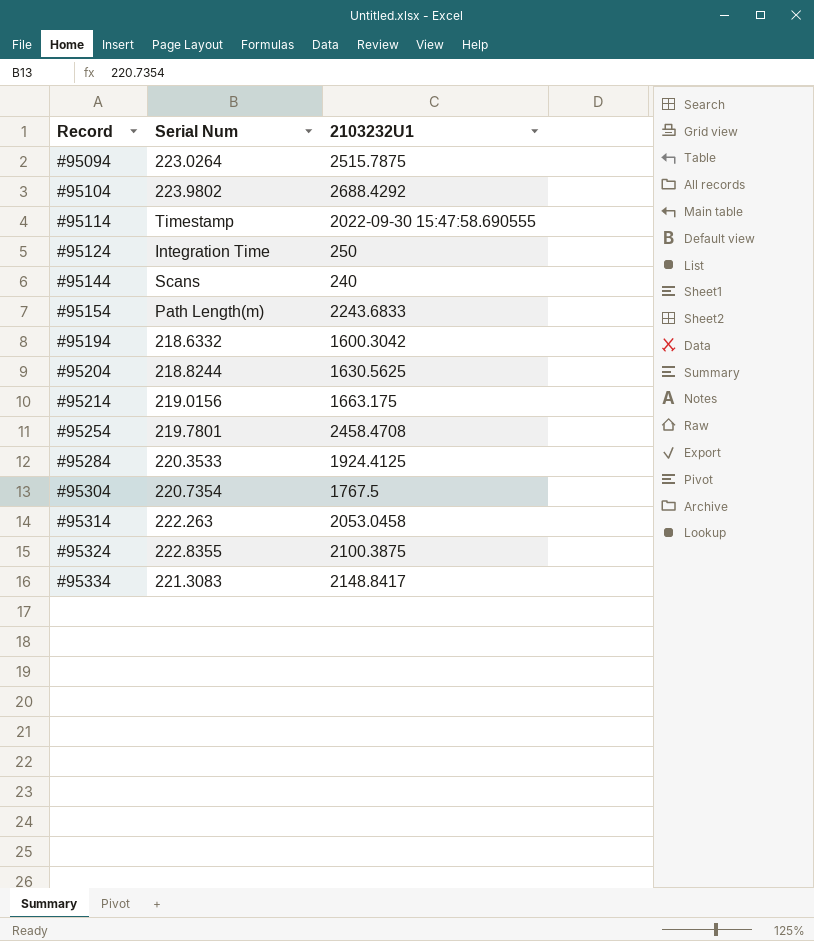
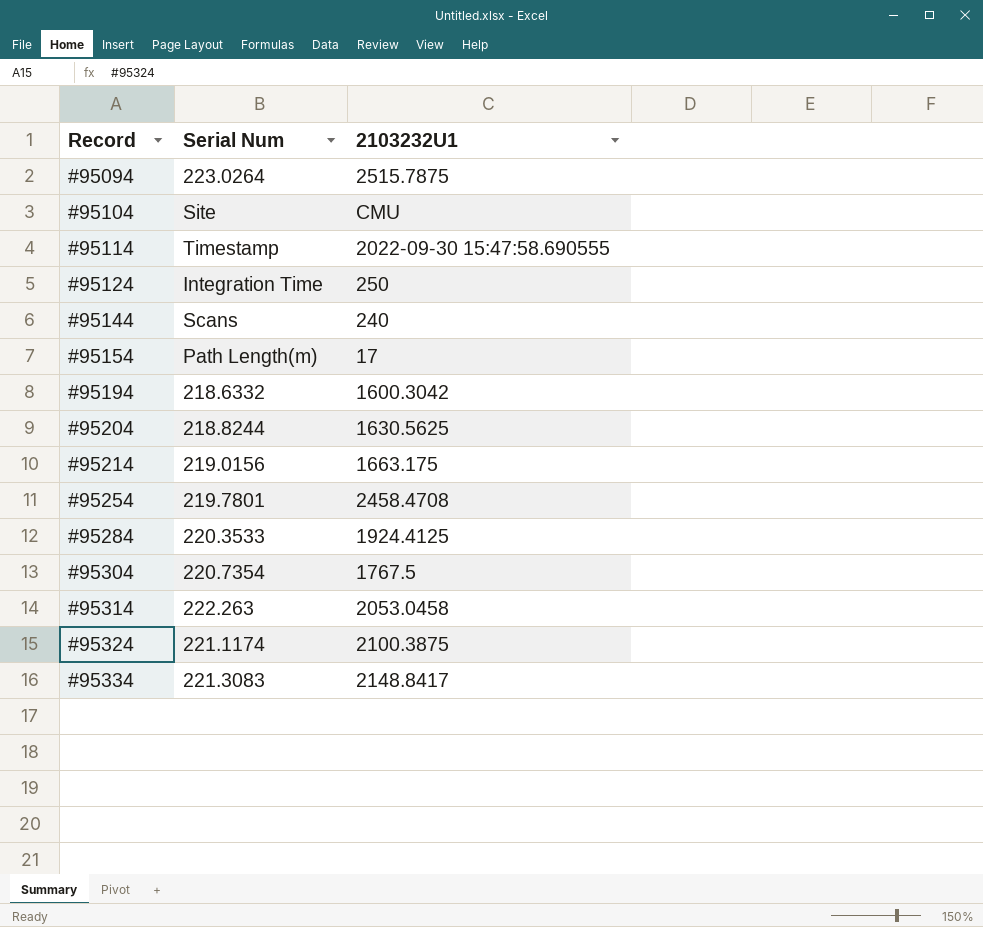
#95104 | Serial Num: 223.9802 -> Site
#95104 | 2103232U1: 2688.4292 -> CMU
#95154 | 2103232U1: 2243.6833 -> 17
#95324 | Serial Num: 222.8355 -> 221.1174

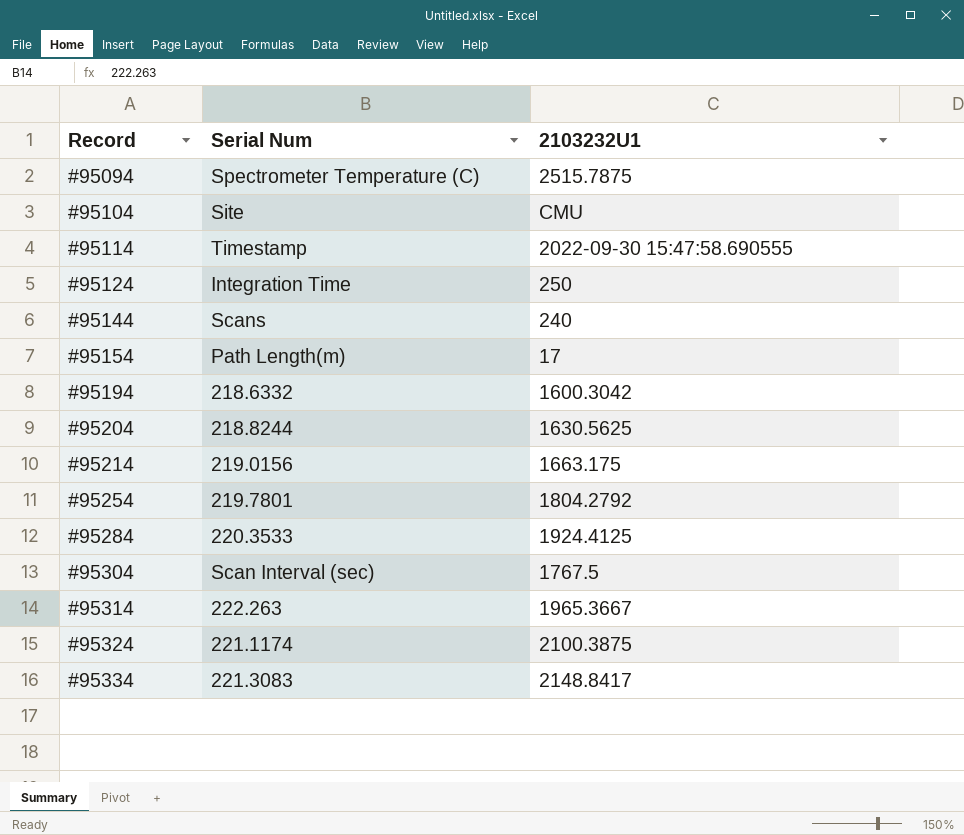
#95094 | Serial Num: 223.0264 -> Spectrometer Temperature (C)
#95254 | 2103232U1: 2458.4708 -> 1804.2792
#95304 | Serial Num: 220.7354 -> Scan Interval (sec)
#95314 | 2103232U1: 2053.0458 -> 1965.3667

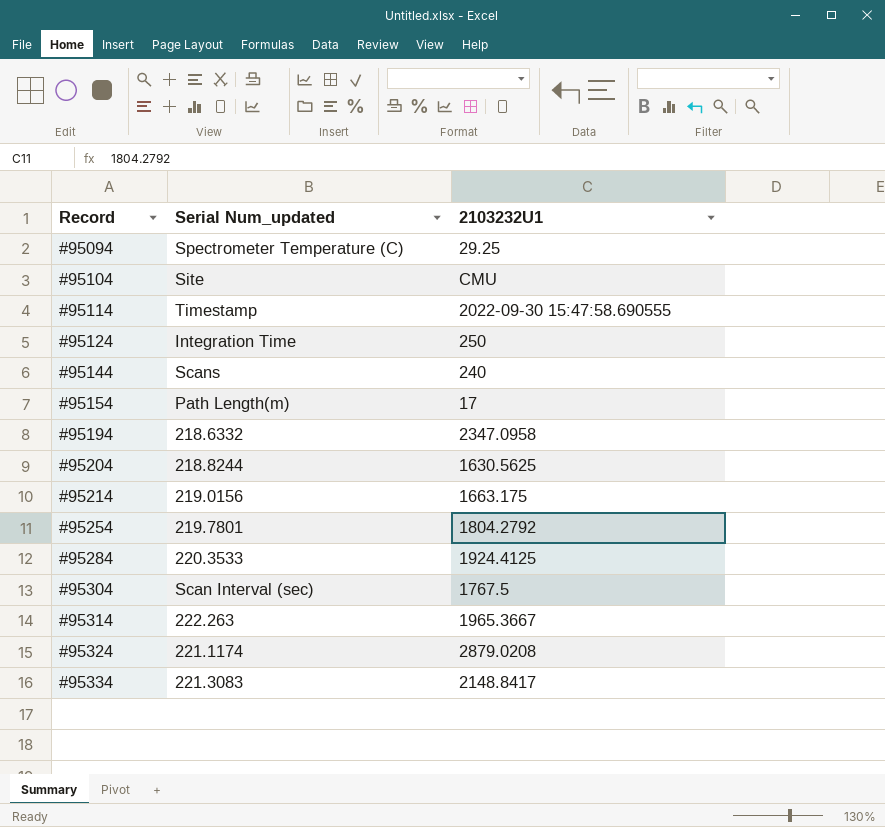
column name: Serial Num -> Serial Num_updated
#95094 | 2103232U1: 2515.7875 -> 29.25
#95194 | 2103232U1: 1600.3042 -> 2347.0958
#95324 | 2103232U1: 2100.3875 -> 2879.0208

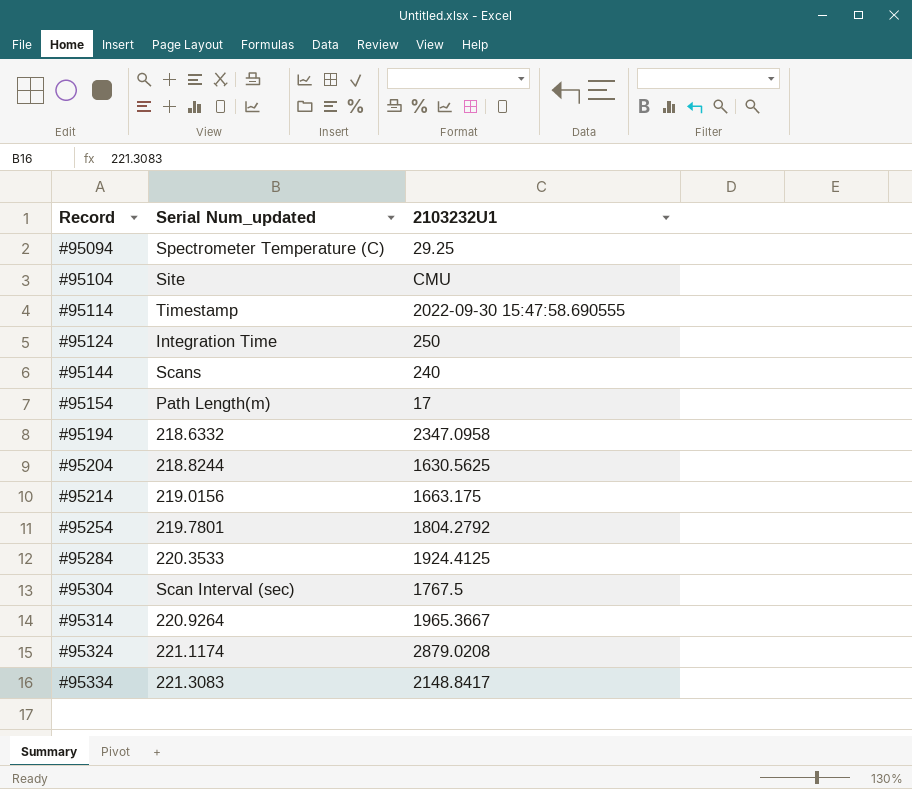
#95314 | Serial Num_updated: 222.263 -> 220.9264

